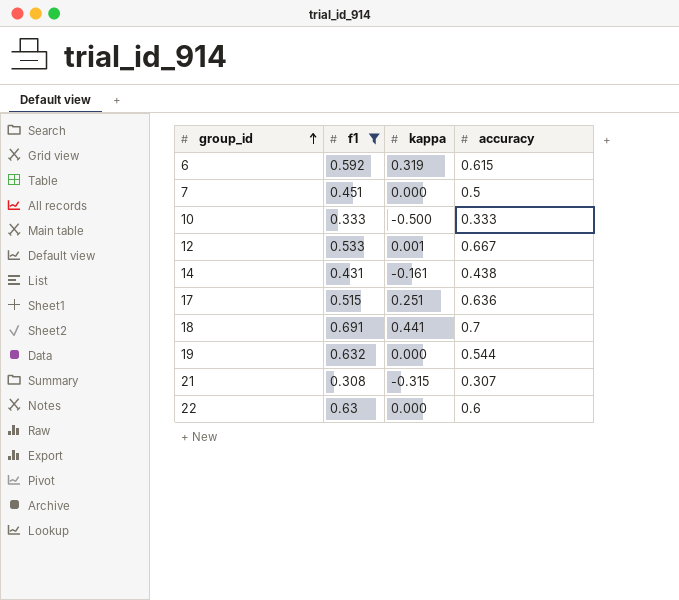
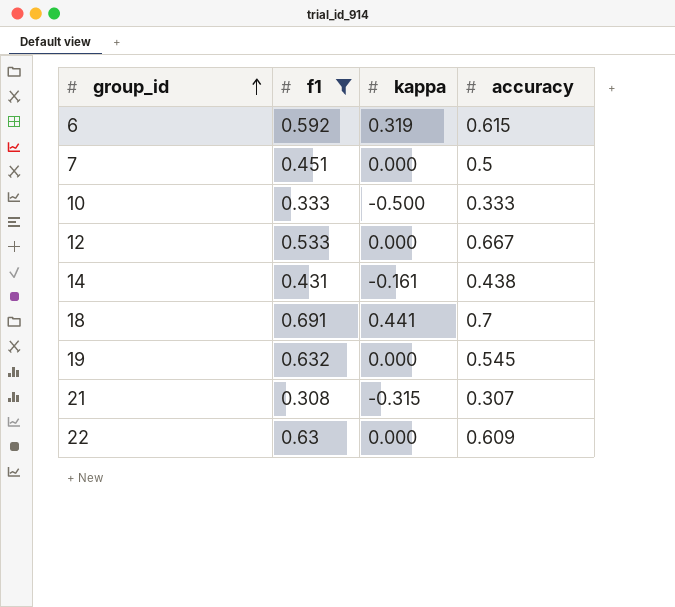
row 17: 0.515 | 0.251 | 0.636 -> none
12 | kappa: 0.001 -> 0.000
19 | accuracy: 0.544 -> 0.545
22 | accuracy: 0.6 -> 0.609

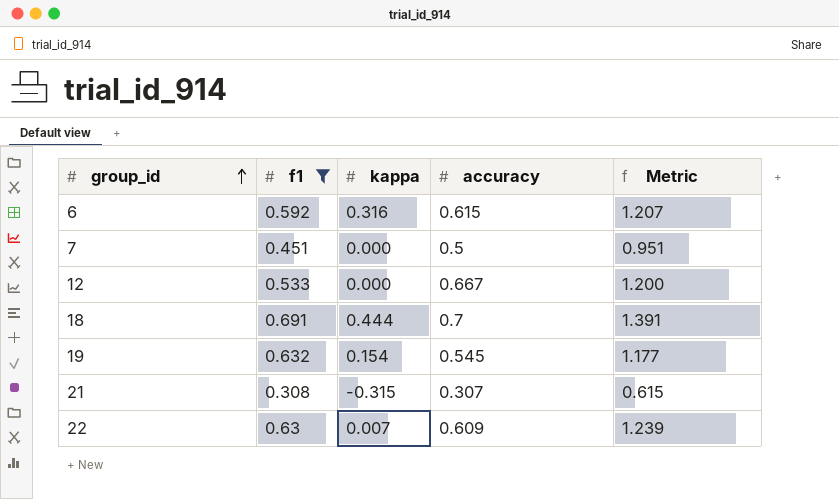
column Metric | formula: none -> [f1] + [accuracy]
row 10: 0.333 | -0.500 | 0.333 -> none
row 14: 0.431 | -0.161 | 0.438 -> none
6 | kappa: 0.319 -> 0.316
18 | kappa: 0.441 -> 0.444
19 | kappa: 0.000 -> 0.154
22 | kappa: 0.000 -> 0.007

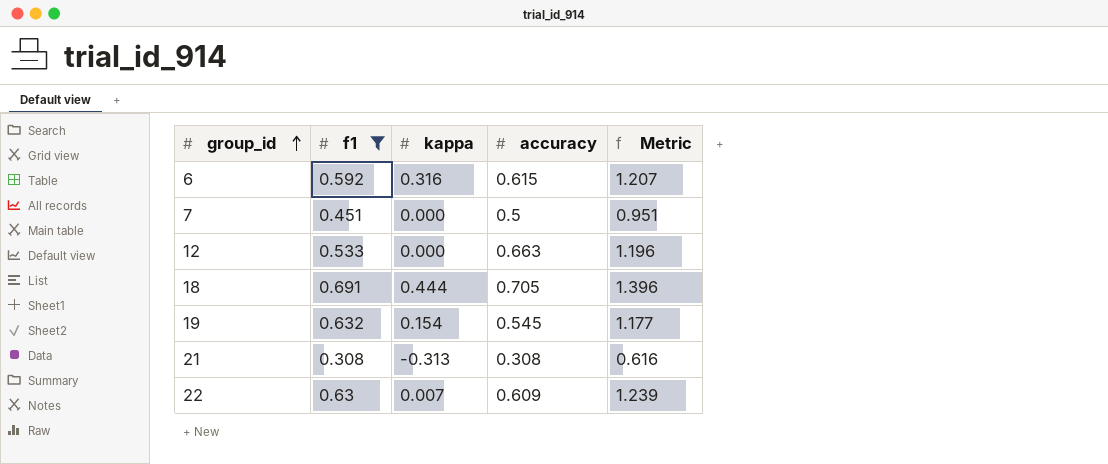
12 | accuracy: 0.667 -> 0.663
12 | Metric: 1.200 -> 1.196
18 | accuracy: 0.7 -> 0.705
18 | Metric: 1.391 -> 1.396
21 | kappa: -0.315 -> -0.313
21 | accuracy: 0.307 -> 0.308
21 | Metric: 0.615 -> 0.616

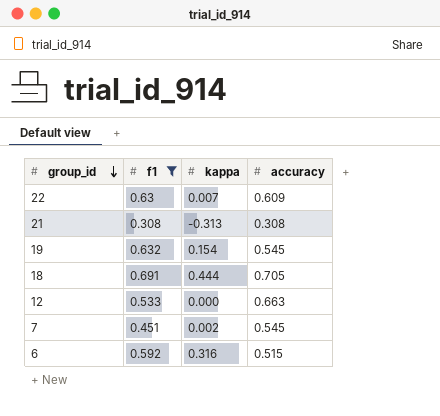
row order: group_id ascending -> group_id descending
column Metric | formula: [f1] + [accuracy] -> none
7 | kappa: 0.000 -> 0.002
7 | accuracy: 0.5 -> 0.545
6 | accuracy: 0.615 -> 0.515

